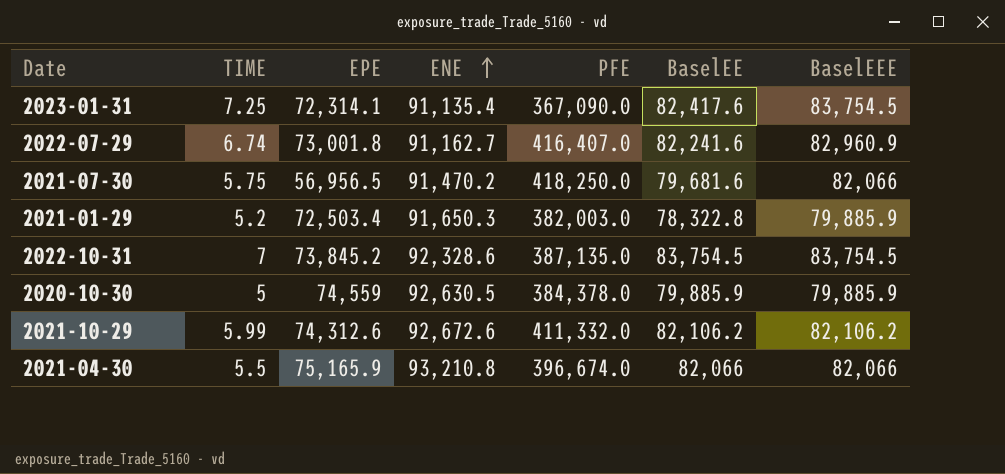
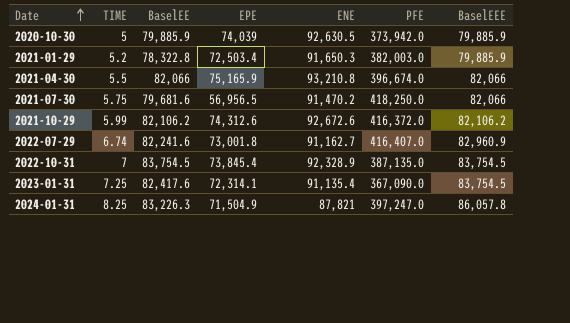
row order: ENE ascending -> Date ascending
column BaselEE | position: 6 -> 3
2020-10-30 | EPE: 74,559 -> 74,039
2020-10-30 | PFE: 384,378.0 -> 373,942.0
2021-10-29 | PFE: 411,332.0 -> 416,372.0
2022-10-31 | EPE: 73,845.2 -> 73,845.4
2022-10-31 | ENE: 92,328.6 -> 92,328.9
row 2024-01-31: none -> 8.25 | 83,226.3 | 71,504.9 | 87,821 | 397,247.0 | 86,057.8

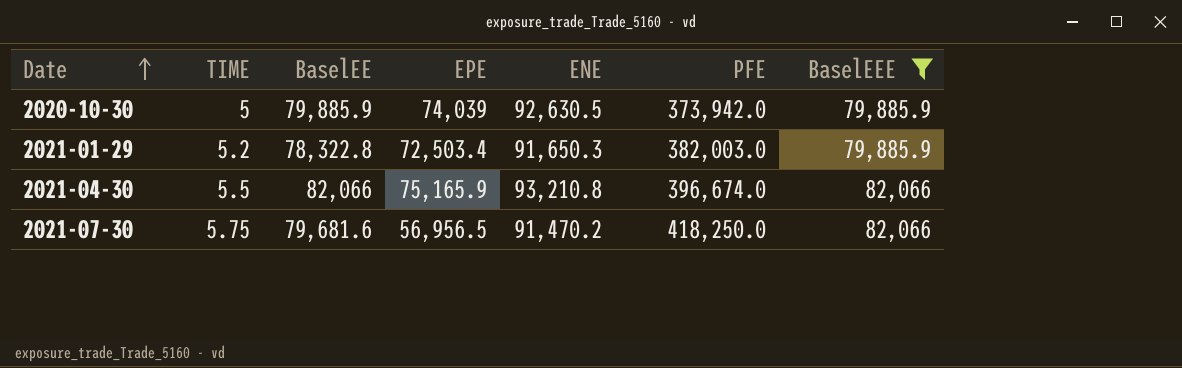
filter: none -> BaselEEE <= 82,066

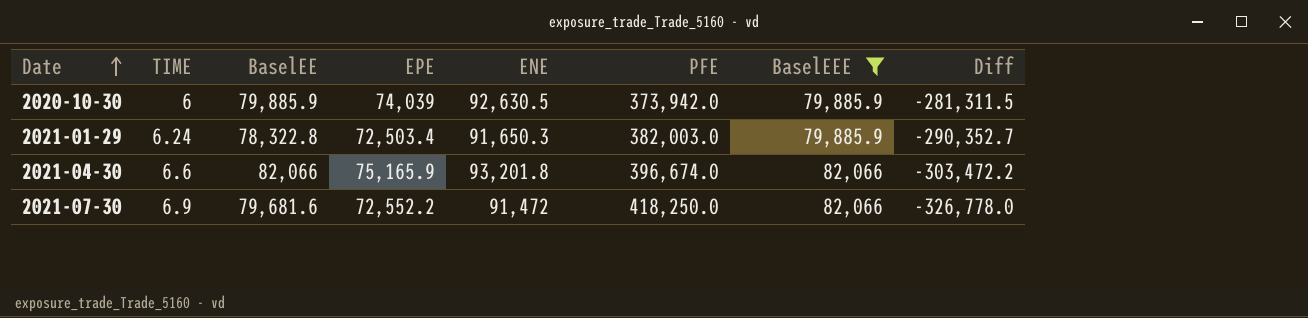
column Diff | formula: none -> [ENE] - [PFE]
2020-10-30 | TIME: 5 -> 6
2021-01-29 | TIME: 5.2 -> 6.24
2021-04-30 | TIME: 5.5 -> 6.6
2021-04-30 | ENE: 93,210.8 -> 93,201.8
2021-07-30 | TIME: 5.75 -> 6.9
2021-07-30 | EPE: 56,956.5 -> 72,552.2
2021-07-30 | ENE: 91,470.2 -> 91,472

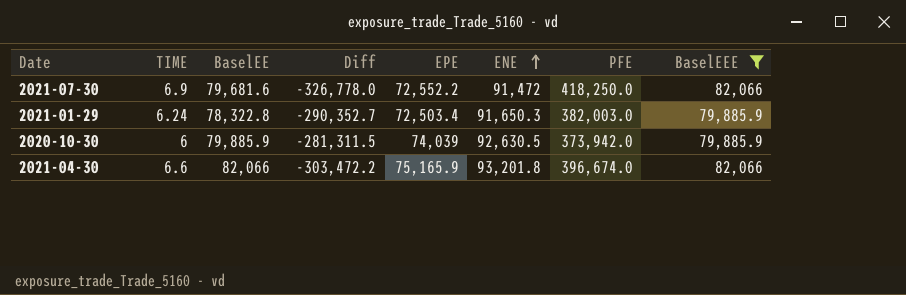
row order: Date ascending -> ENE ascending
column Diff | position: 8 -> 4

